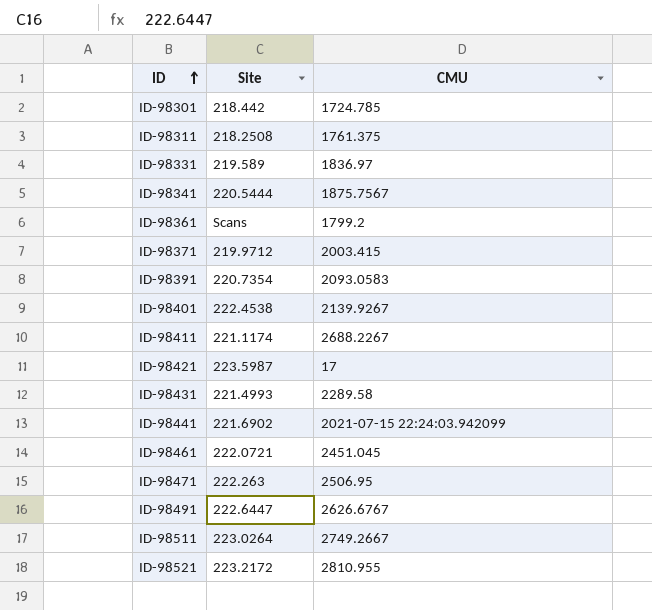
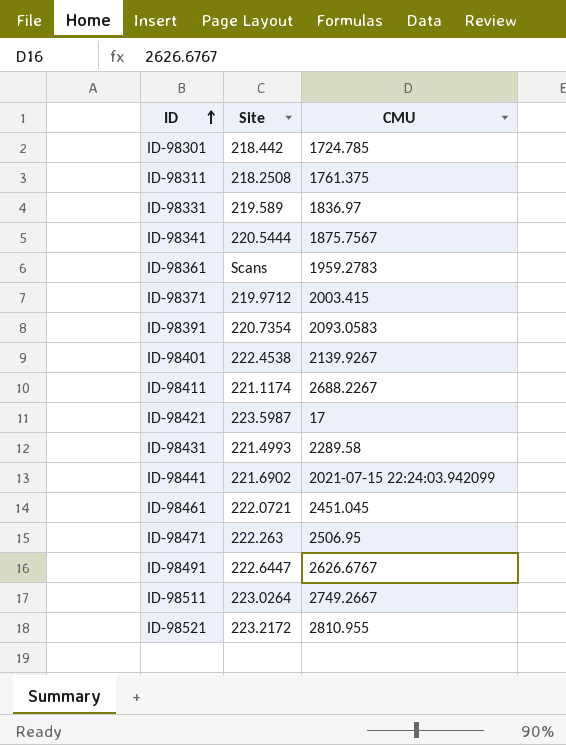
ID-98361 | CMU: 1799.2 -> 1959.2783

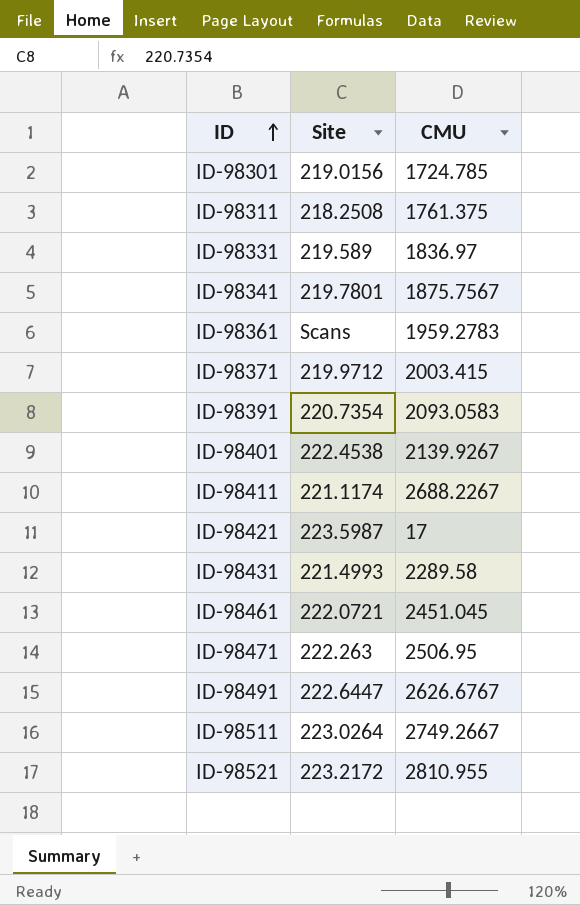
row ID-98441: 221.6902 | 2021-07-15 22:24:03.942099 -> none
ID-98301 | Site: 218.442 -> 219.0156
ID-98341 | Site: 220.5444 -> 219.7801

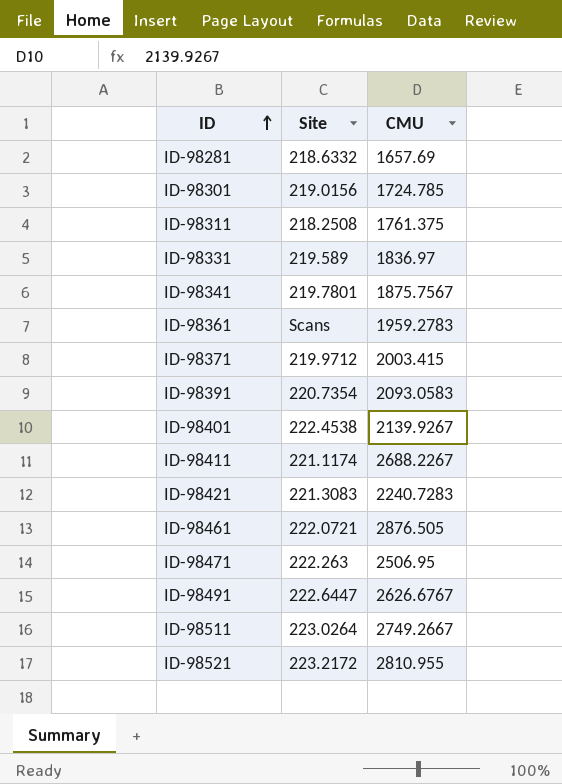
row ID-98431: 221.4993 | 2289.58 -> none
row ID-98281: none -> 218.6332 | 1657.69
ID-98421 | Site: 223.5987 -> 221.3083
ID-98421 | CMU: 17 -> 2240.7283
ID-98461 | CMU: 2451.045 -> 2876.505

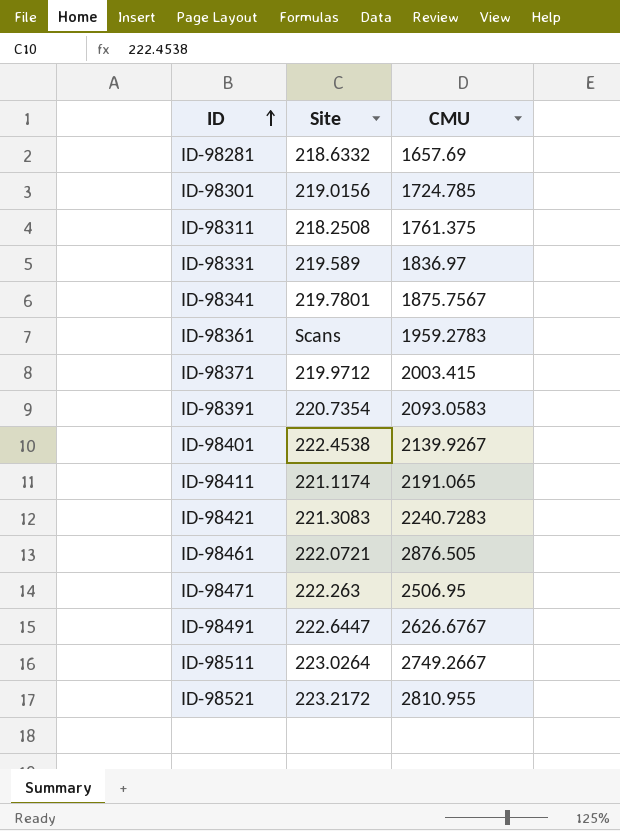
ID-98411 | CMU: 2688.2267 -> 2191.065

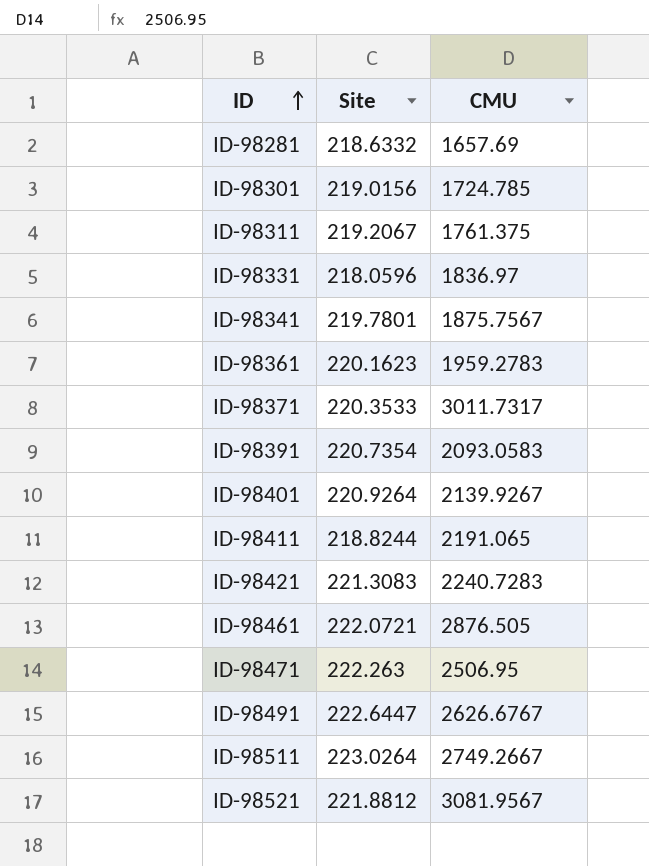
ID-98311 | Site: 218.2508 -> 219.2067
ID-98331 | Site: 219.589 -> 218.0596
ID-98361 | Site: Scans -> 220.1623
ID-98371 | Site: 219.9712 -> 220.3533
ID-98371 | CMU: 2003.415 -> 3011.7317
ID-98401 | Site: 222.4538 -> 220.9264
ID-98411 | Site: 221.1174 -> 218.8244
ID-98521 | Site: 223.2172 -> 221.8812
ID-98521 | CMU: 2810.955 -> 3081.9567

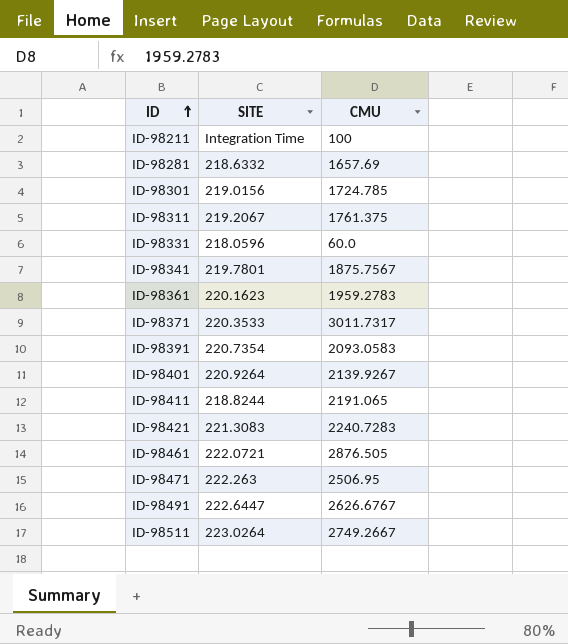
column name: Site -> SITE
row ID-98521: 221.8812 | 3081.9567 -> none
row ID-98211: none -> Integration Time | 100
ID-98331 | CMU: 1836.97 -> 60.0

